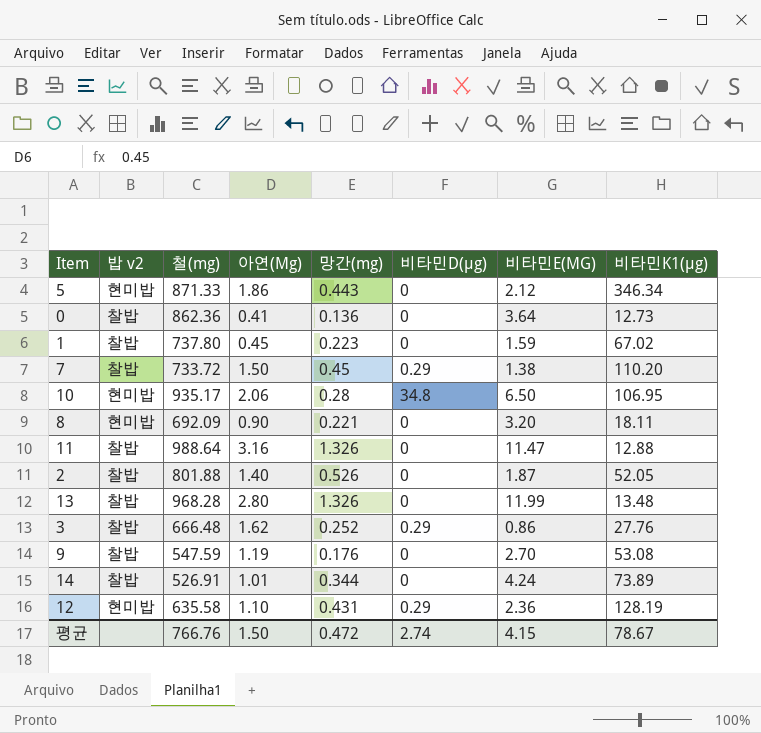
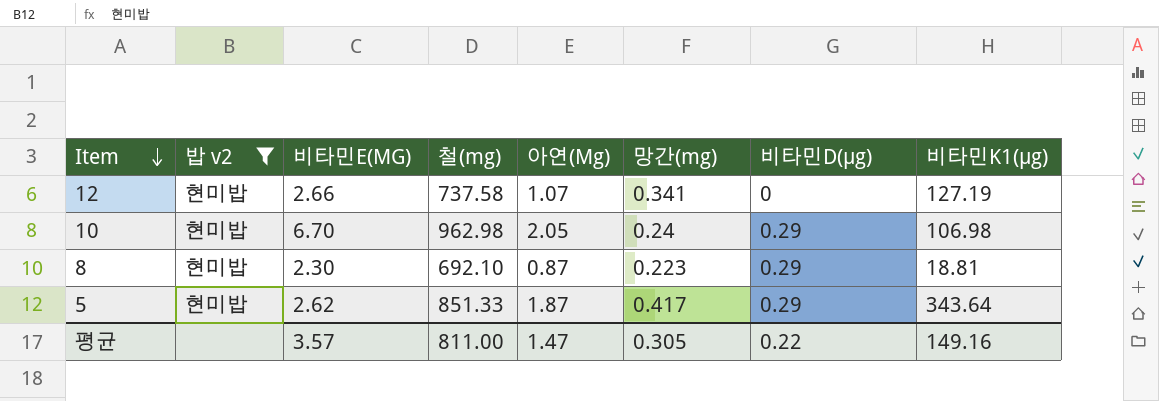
filter: none -> 밥 v2 = 현미밥
row order: none -> Item descending
column 비타민E(ΜG) | position: 7 -> 3
12 | 비타민E(ΜG): 2.36 -> 2.66
12 | 철(mg): 635.58 -> 737.58
12 | 아연(Mg): 1.10 -> 1.07
12 | 망간(mg): 0.431 -> 0.341
12 | 비타민D(μg): 0.29 -> 0
12 | 비타민K1(μg): 128.19 -> 127.19
10 | 비타민E(ΜG): 6.50 -> 6.70
10 | 철(mg): 935.17 -> 962.98
10 | 아연(Mg): 2.06 -> 2.05
10 | 망간(mg): 0.28 -> 0.24
10 | 비타민D(μg): 34.8 -> 0.29
10 | 비타민K1(μg): 106.95 -> 106.98
8 | 비타민E(ΜG): 3.20 -> 2.30
8 | 철(mg): 692.09 -> 692.10
8 | 아연(Mg): 0.90 -> 0.87
8 | 망간(mg): 0.221 -> 0.223
8 | 비타민D(μg): 0 -> 0.29
8 | 비타민K1(μg): 18.11 -> 18.81
5 | 비타민E(ΜG): 2.12 -> 2.62
5 | 철(mg): 871.33 -> 851.33
5 | 아연(Mg): 1.86 -> 1.87
5 | 망간(mg): 0.443 -> 0.417
5 | 비타민D(μg): 0 -> 0.29
5 | 비타민K1(μg): 346.34 -> 343.64
평균 | 비타민E(ΜG): 4.15 -> 3.57
평균 | 철(mg): 766.76 -> 811.00
평균 | 아연(Mg): 1.50 -> 1.47
평균 | 망간(mg): 0.472 -> 0.305
평균 | 비타민D(μg): 2.74 -> 0.22
평균 | 비타민K1(μg): 78.67 -> 149.16

